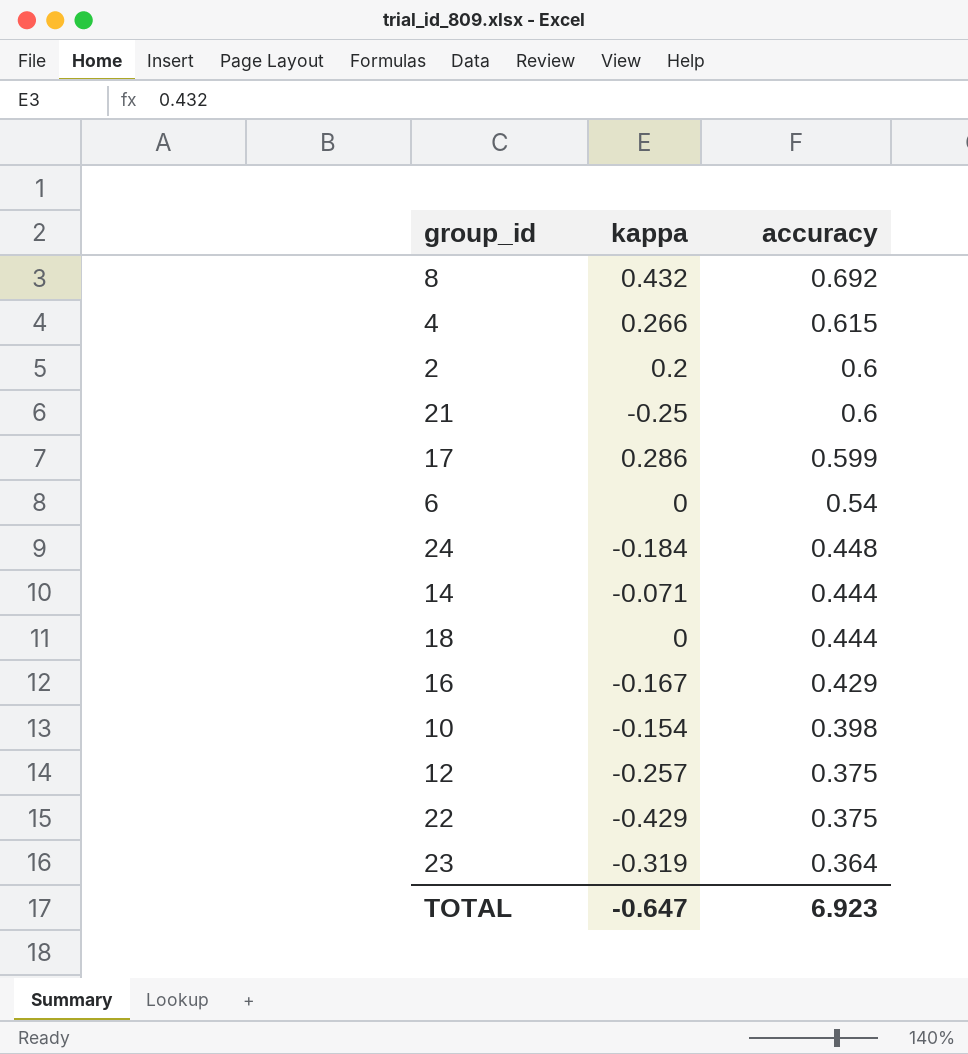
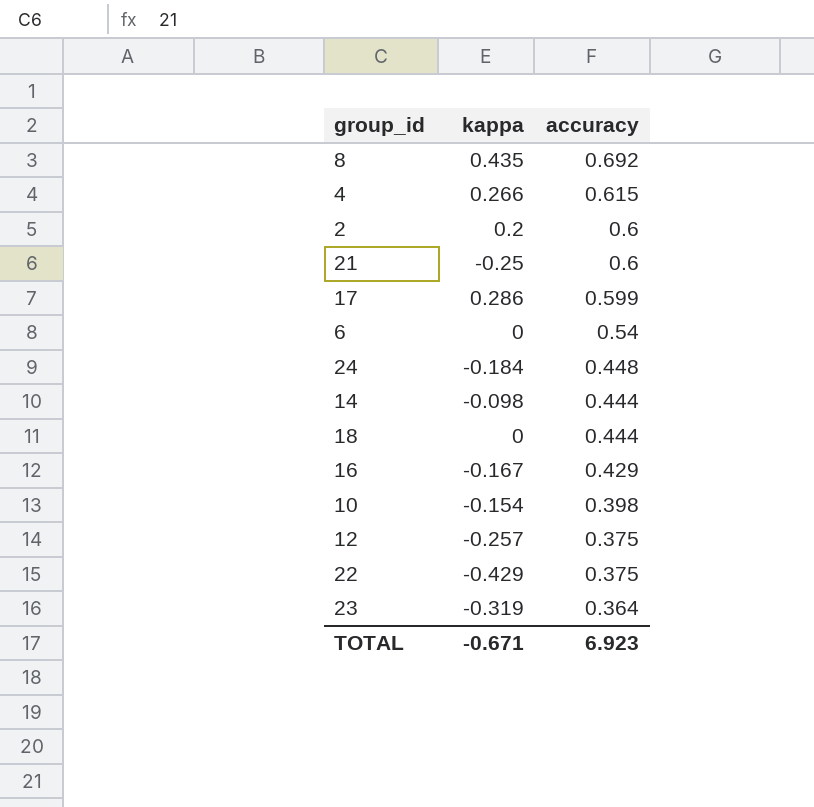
8 | kappa: 0.432 -> 0.435
14 | kappa: -0.071 -> -0.098
TOTAL | kappa: -0.647 -> -0.671

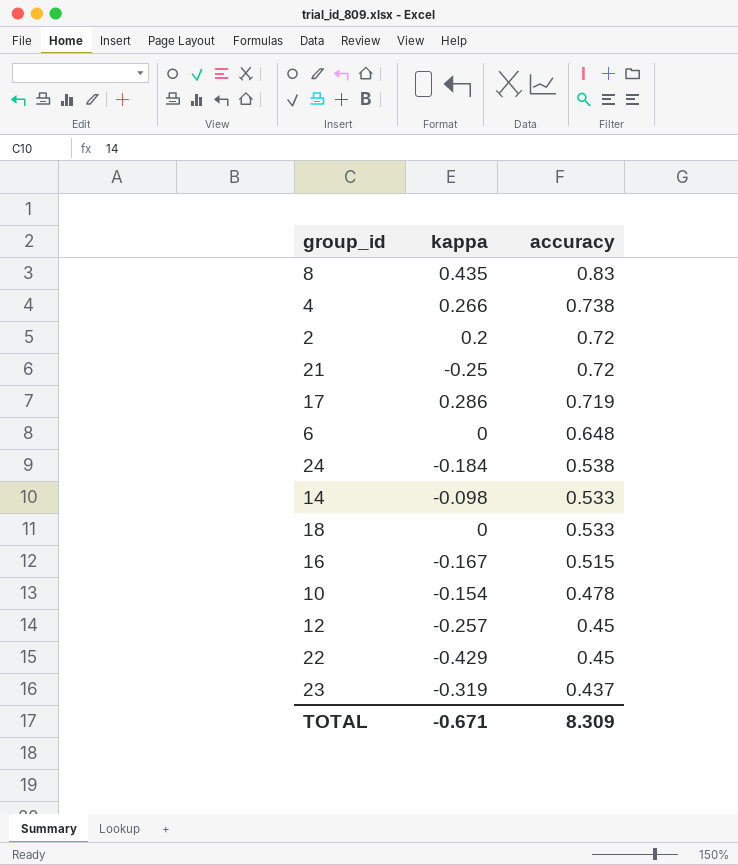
8 | accuracy: 0.692 -> 0.83
4 | accuracy: 0.615 -> 0.738
2 | accuracy: 0.6 -> 0.72
21 | accuracy: 0.6 -> 0.72
17 | accuracy: 0.599 -> 0.719
6 | accuracy: 0.54 -> 0.648
24 | accuracy: 0.448 -> 0.538
14 | accuracy: 0.444 -> 0.533
18 | accuracy: 0.444 -> 0.533
16 | accuracy: 0.429 -> 0.515
10 | accuracy: 0.398 -> 0.478
12 | accuracy: 0.375 -> 0.45
22 | accuracy: 0.375 -> 0.45
23 | accuracy: 0.364 -> 0.437
TOTAL | accuracy: 6.923 -> 8.309

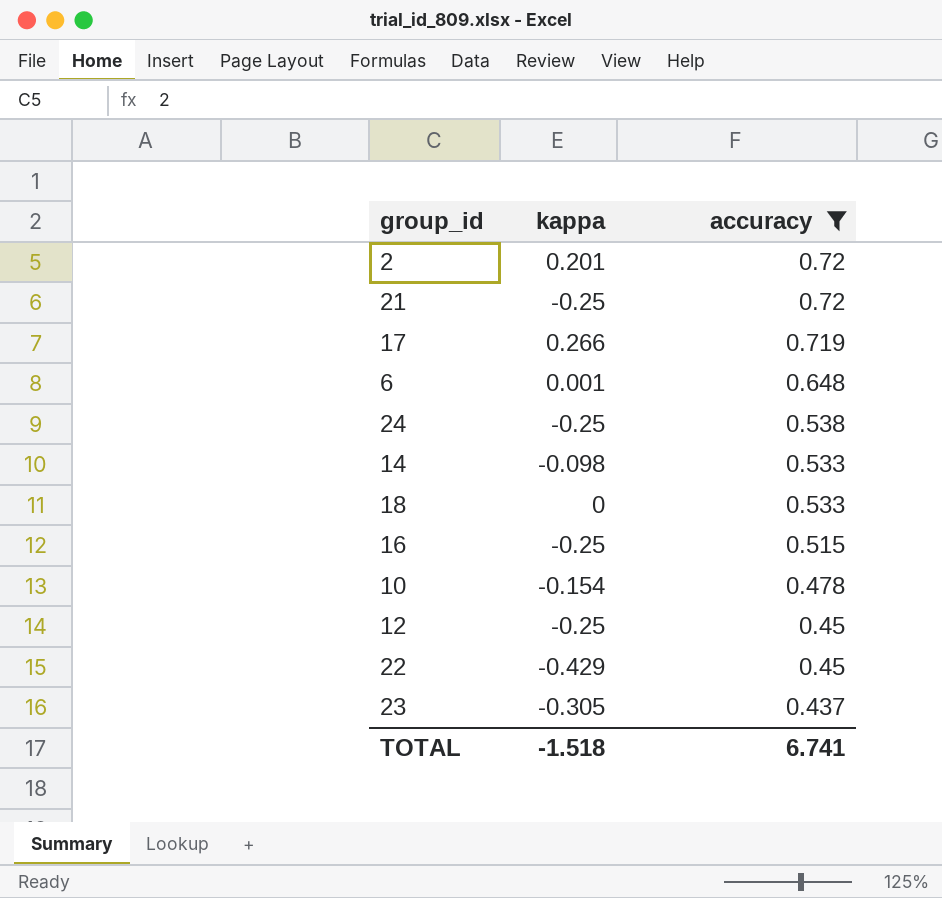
filter: none -> accuracy <= 0.72
2 | kappa: 0.2 -> 0.201
17 | kappa: 0.286 -> 0.266
6 | kappa: 0 -> 0.001
24 | kappa: -0.184 -> -0.25
16 | kappa: -0.167 -> -0.25
12 | kappa: -0.257 -> -0.25
23 | kappa: -0.319 -> -0.305
TOTAL | kappa: -0.671 -> -1.518
TOTAL | accuracy: 8.309 -> 6.741

